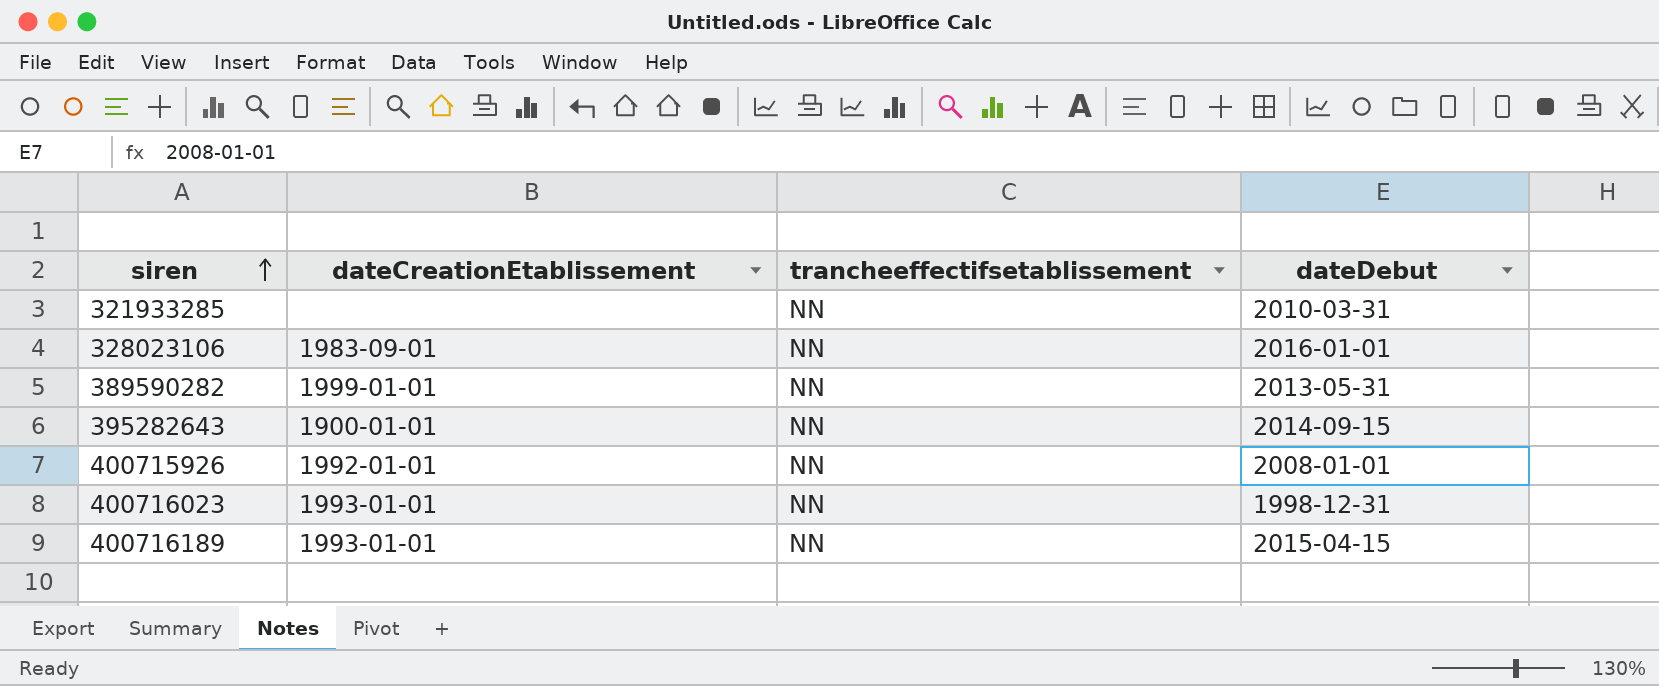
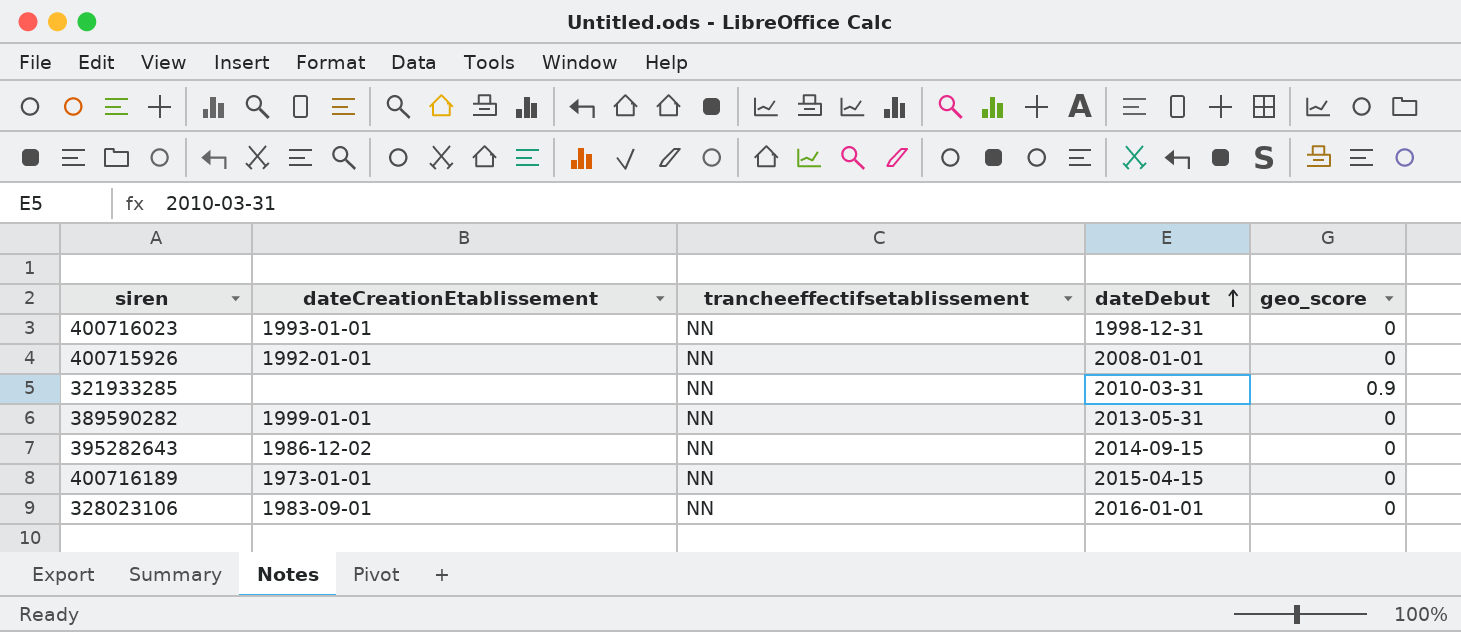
row order: siren ascending -> dateDebut ascending
column geo_score | position: none -> 5
395282643 | dateCreationEtablissement: 1900-01-01 -> 1986-12-02
400716189 | dateCreationEtablissement: 1993-01-01 -> 1973-01-01

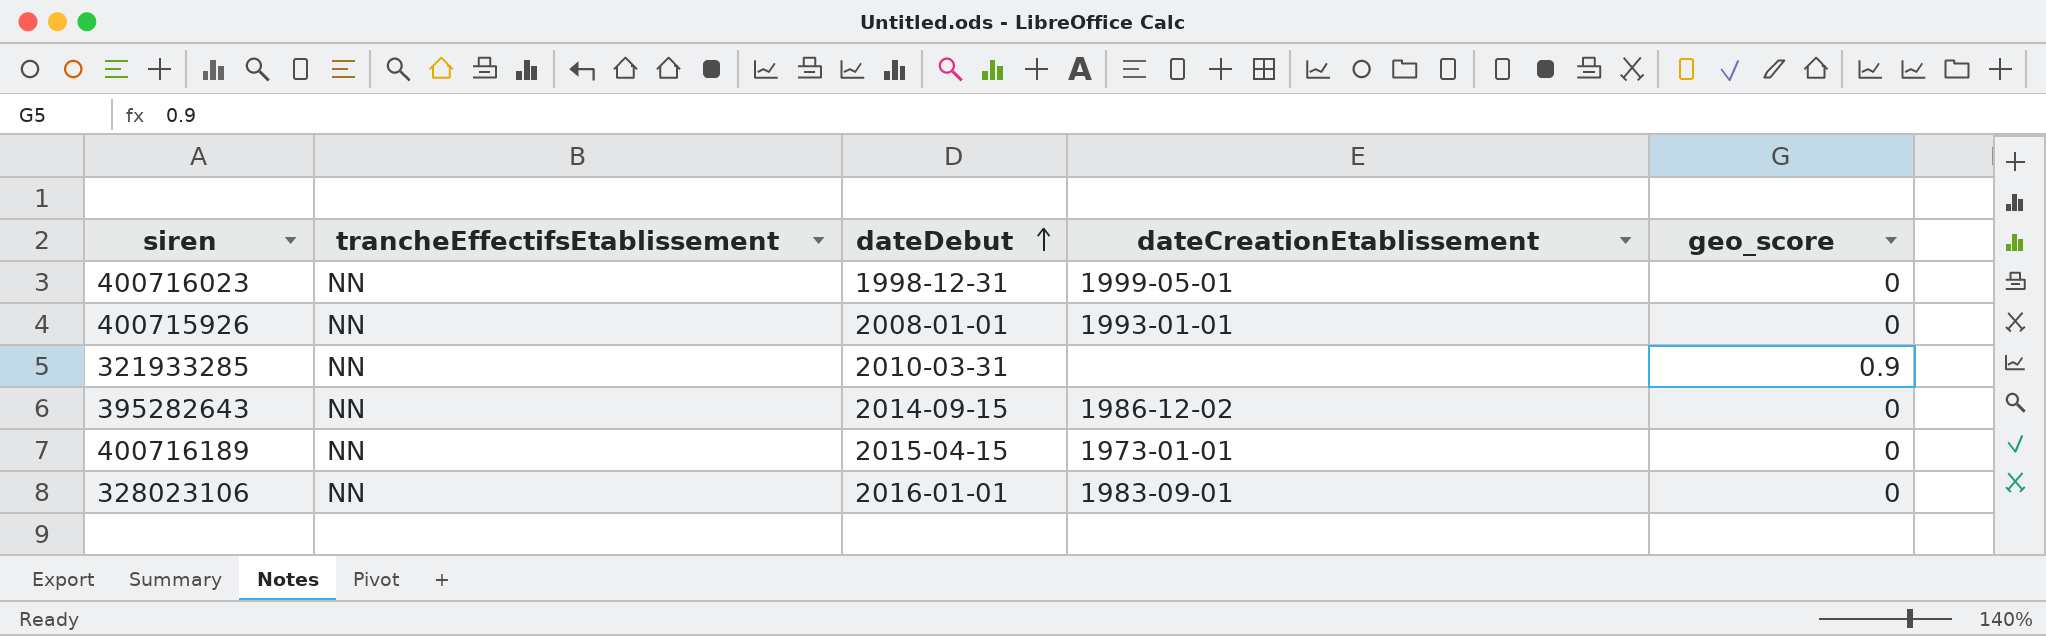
column name: trancheeffectifsetablissement -> trancheEffectifsEtablissement
column dateCreationEtablissement | position: 2 -> 4
row 389590282: 1999-01-01 | NN | 2013-05-31 | 0 -> none
400716023 | dateCreationEtablissement: 1993-01-01 -> 1999-05-01
400715926 | dateCreationEtablissement: 1992-01-01 -> 1993-01-01

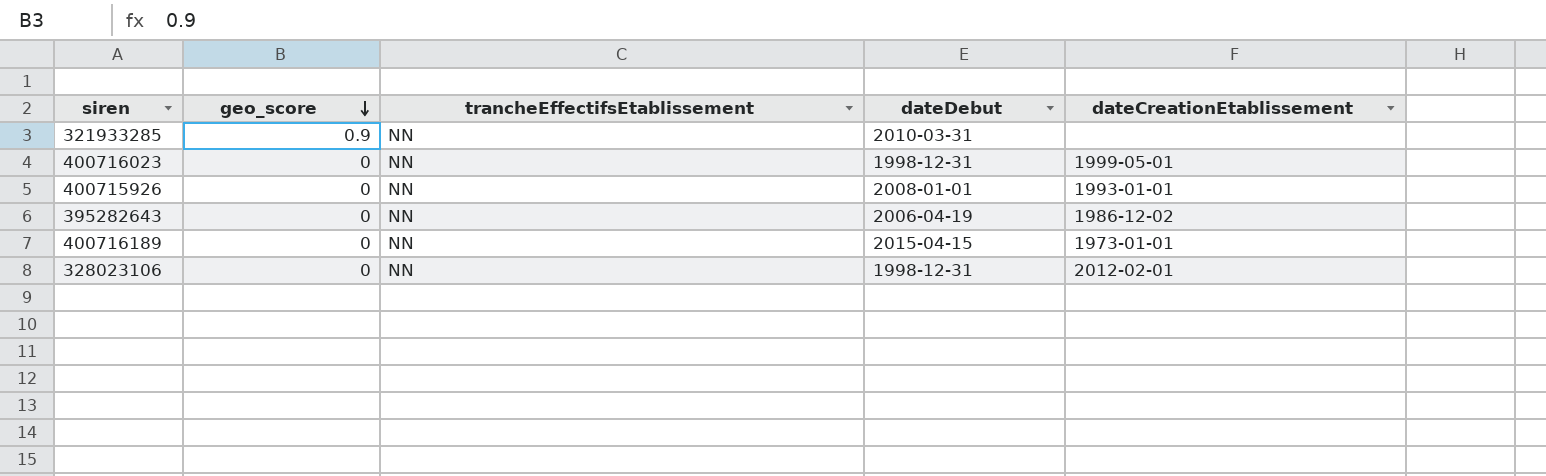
row order: dateDebut ascending -> geo_score descending
column geo_score | position: 5 -> 2
395282643 | dateDebut: 2014-09-15 -> 2006-04-19
328023106 | dateDebut: 2016-01-01 -> 1998-12-31
328023106 | dateCreationEtablissement: 1983-09-01 -> 2012-02-01

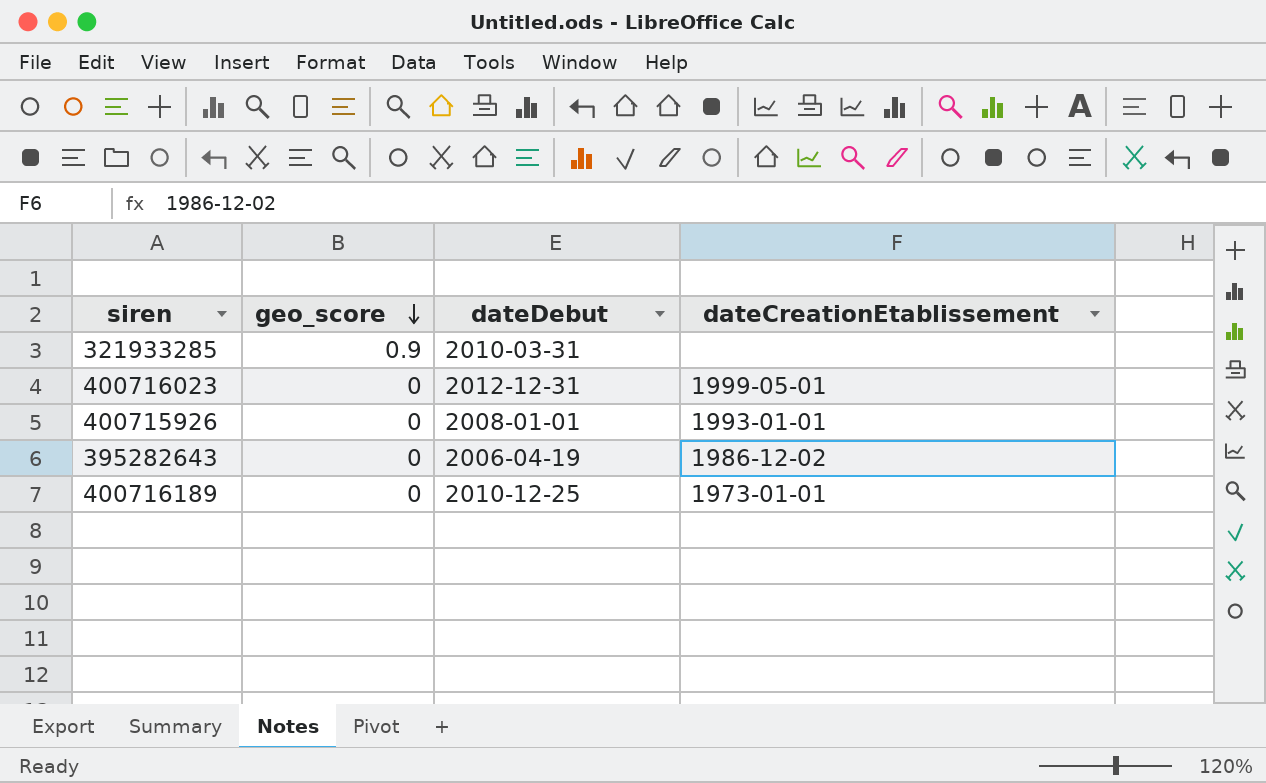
column trancheEffectifsEtablissement | position: 3 -> none
row 328023106: 0 | NN | 1998-12-31 | 2012-02-01 -> none
400716023 | dateDebut: 1998-12-31 -> 2012-12-31
400716189 | dateDebut: 2015-04-15 -> 2010-12-25

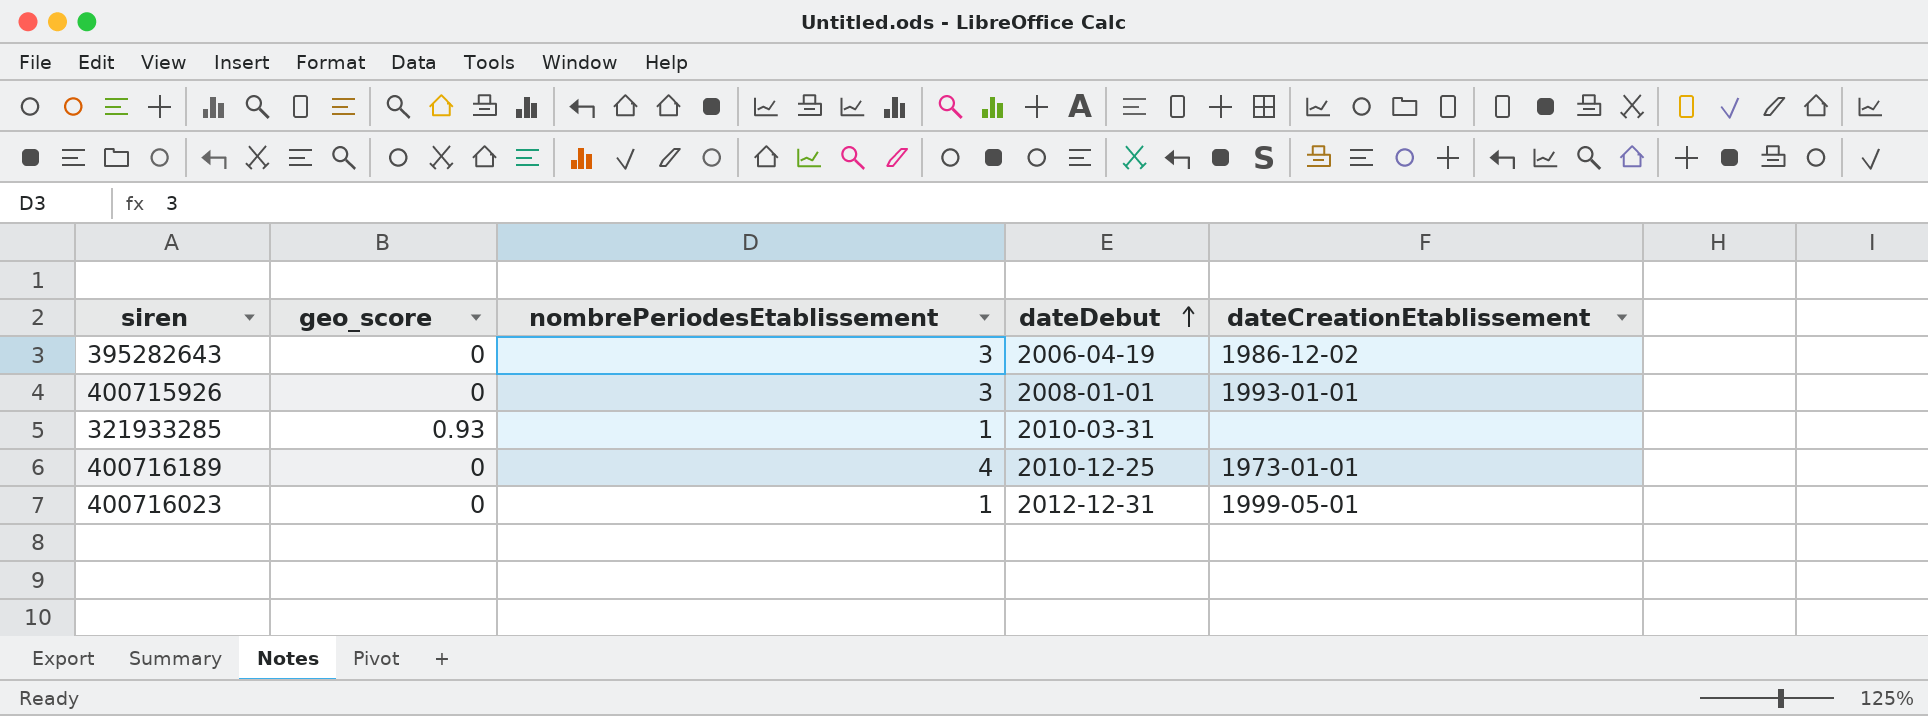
row order: geo_score descending -> dateDebut ascending
column nombrePeriodesEtablissement | position: none -> 3
321933285 | geo_score: 0.9 -> 0.93

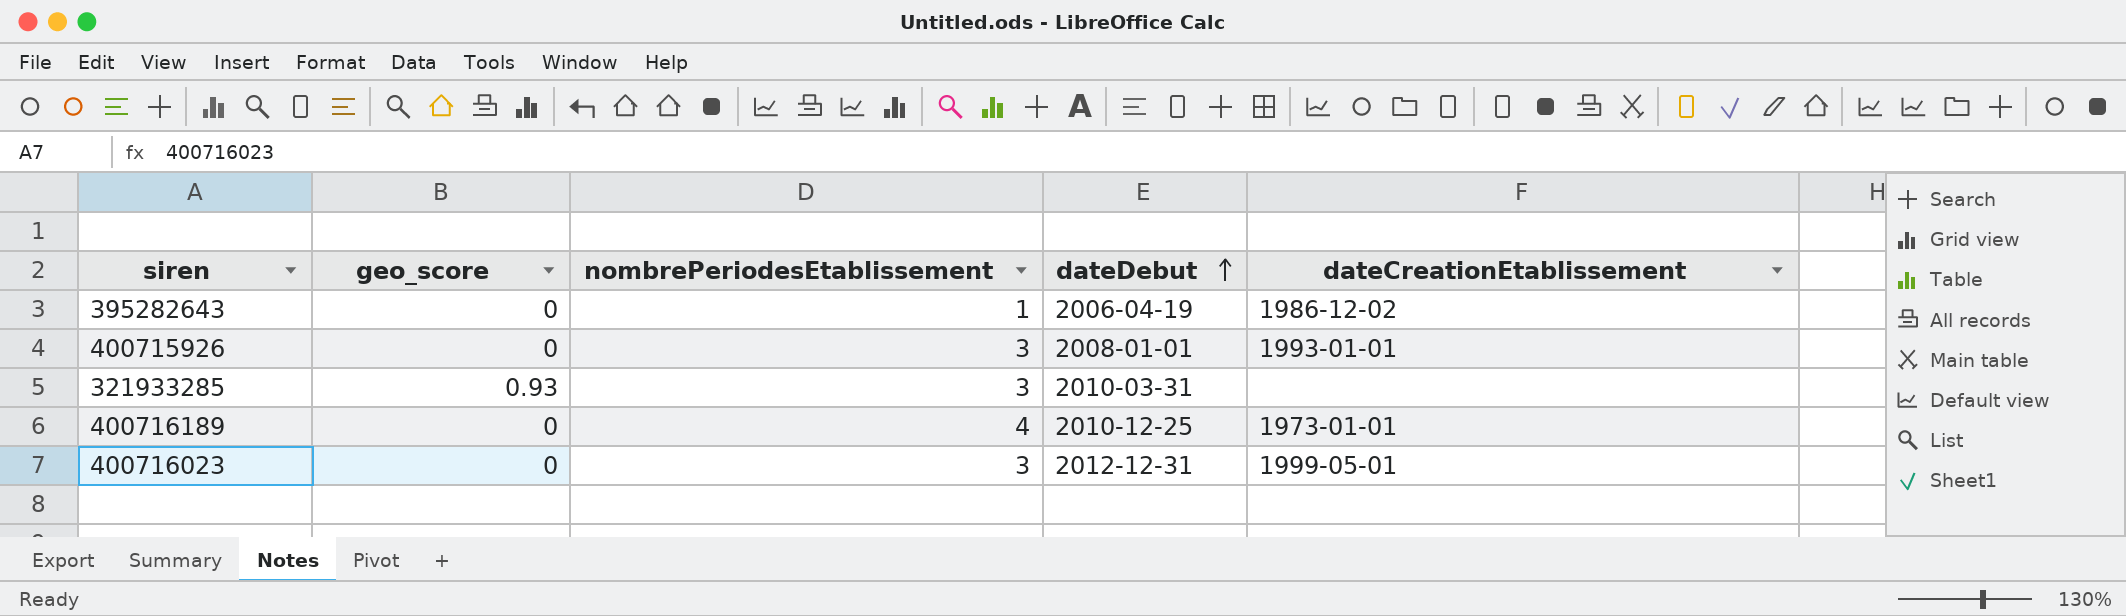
395282643 | nombrePeriodesEtablissement: 3 -> 1
321933285 | nombrePeriodesEtablissement: 1 -> 3
400716023 | nombrePeriodesEtablissement: 1 -> 3

